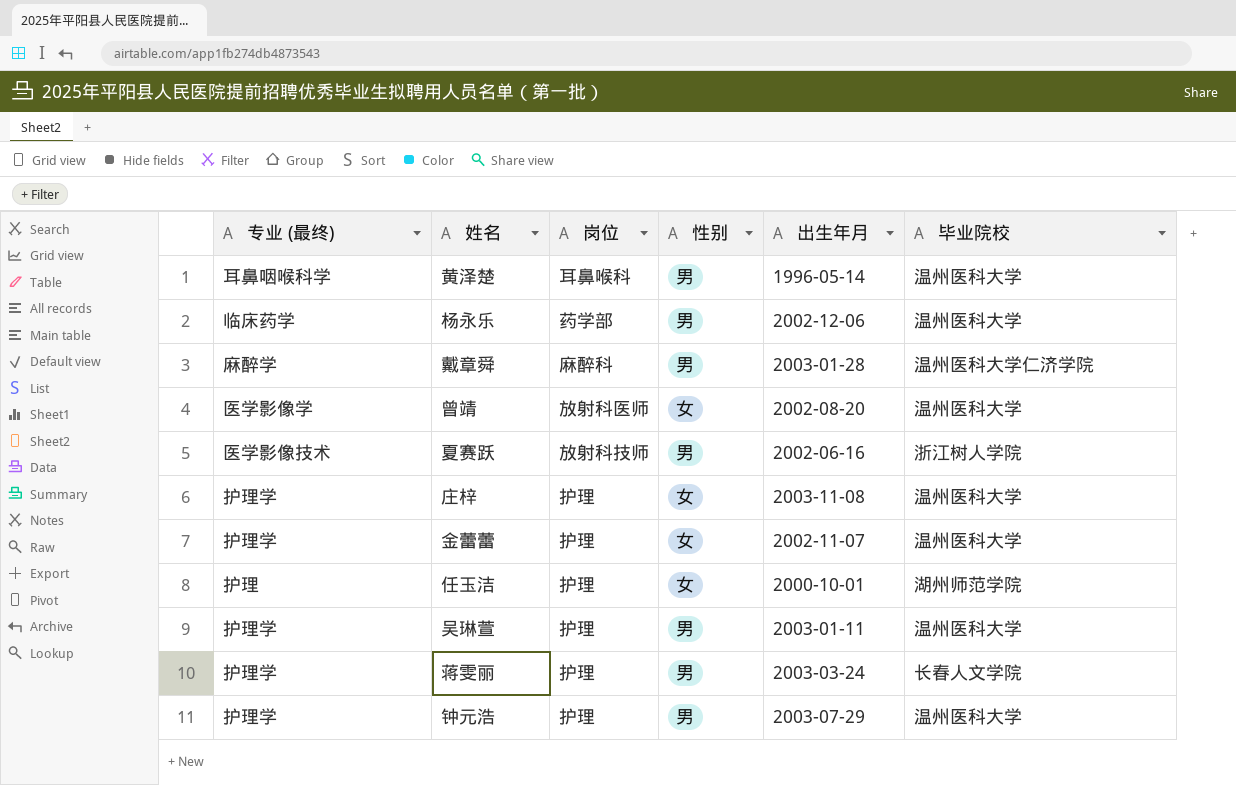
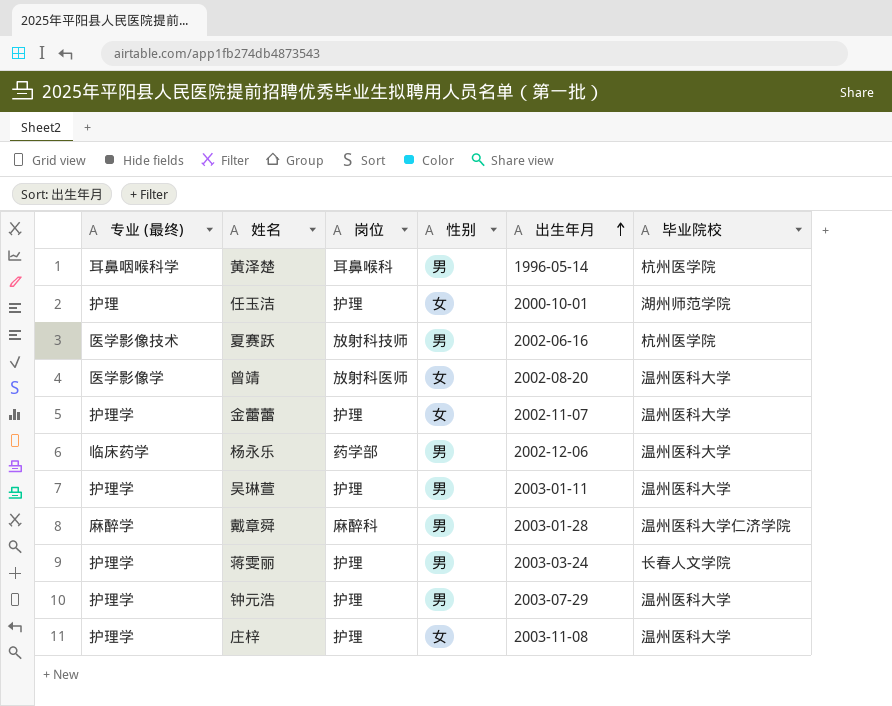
row order: none -> 出生年月 ascending
黄泽楚 | 毕业院校: 温州医科大学 -> 杭州医学院
夏赛跃 | 毕业院校: 浙江树人学院 -> 杭州医学院

